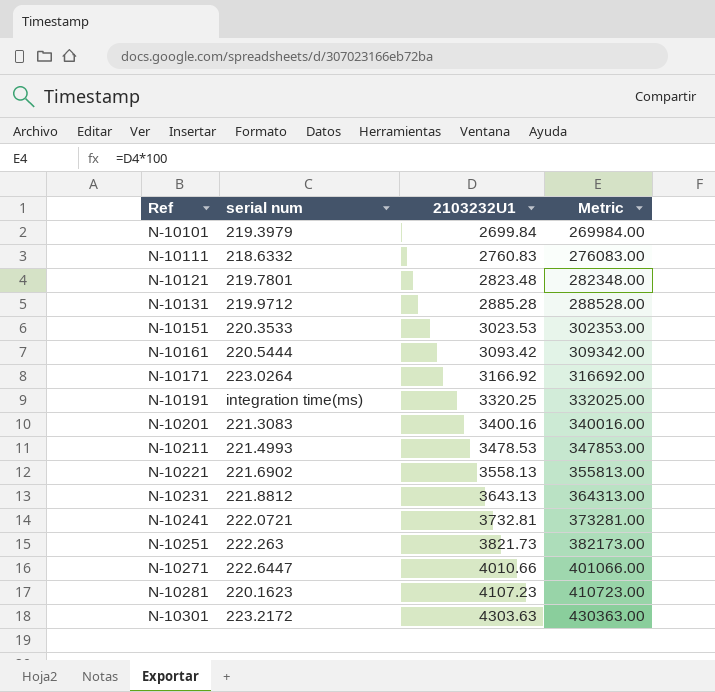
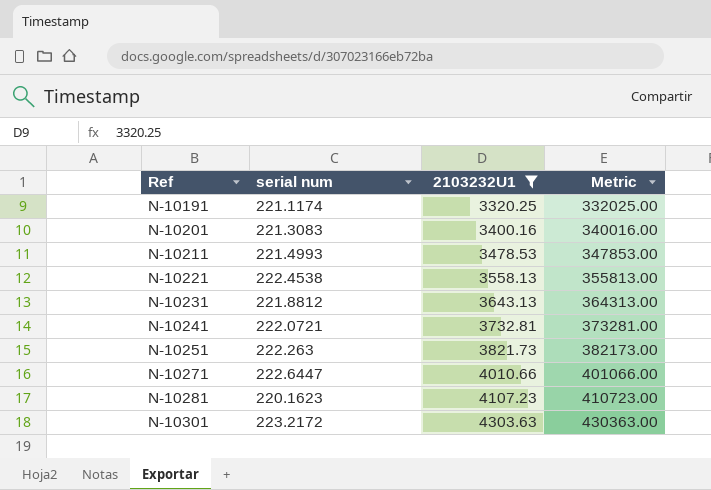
filter: none -> 2103232U1 >= 3320.25
N-10191 | serial num: integration time(ms) -> 221.1174
N-10221 | serial num: 221.6902 -> 222.4538

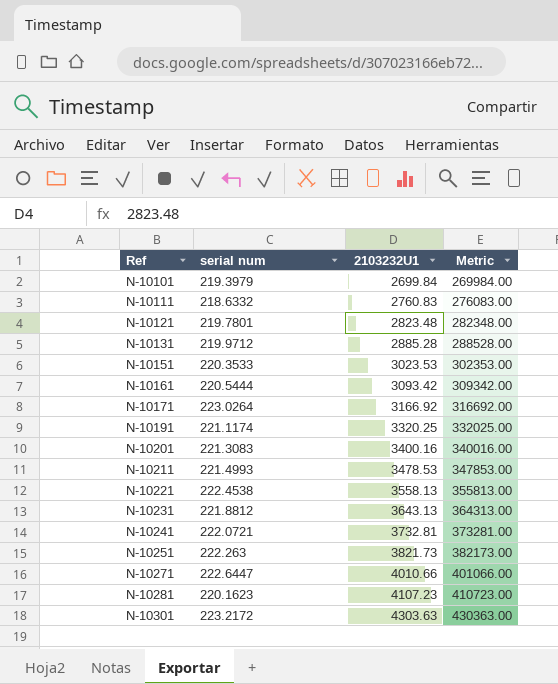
filter: 2103232U1 >= 3320.25 -> none

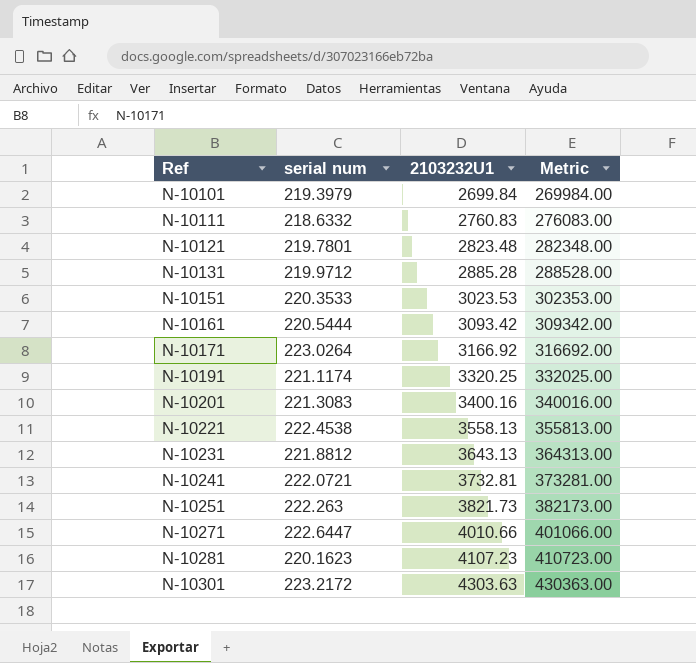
row N-10211: 221.4993 | 3478.53 | 347853.00 -> none

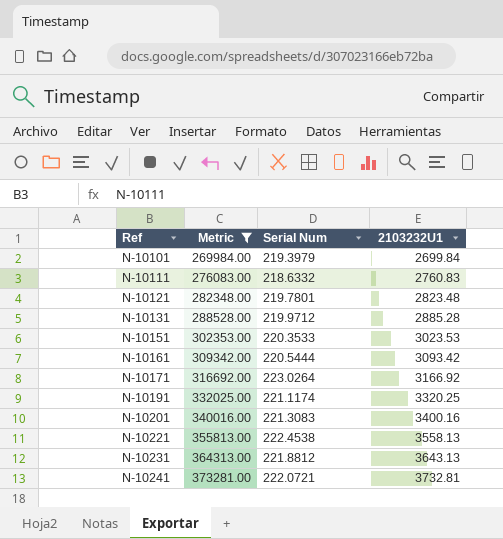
filter: none -> Metric <= 373281.00
column Metric | position: 4 -> 2
column name: serial num -> Serial Num

